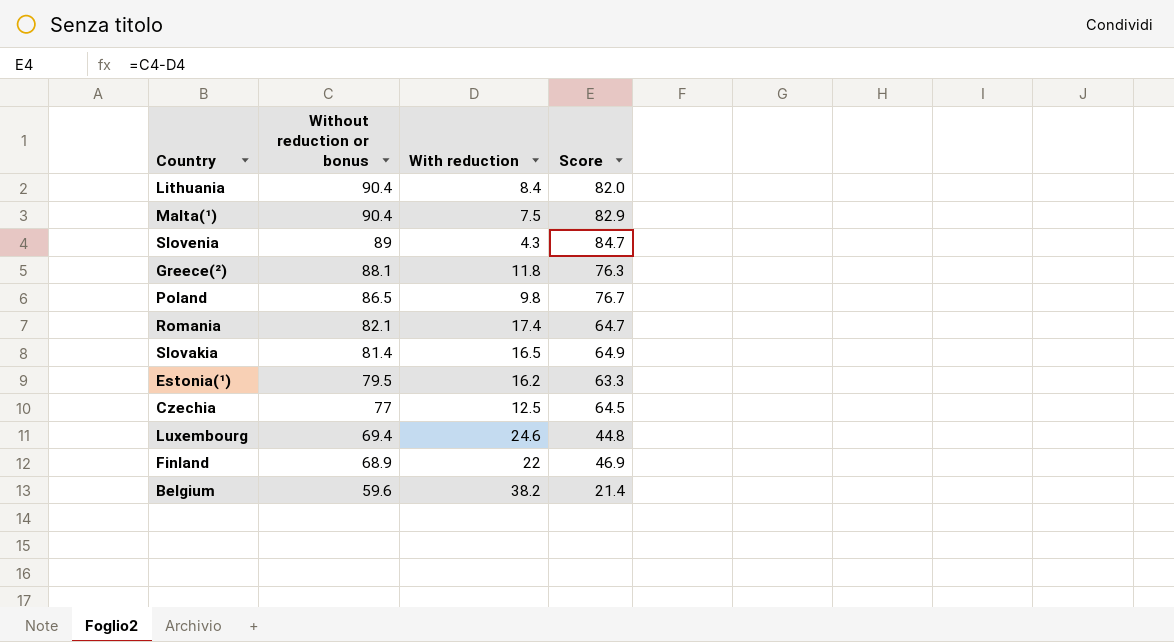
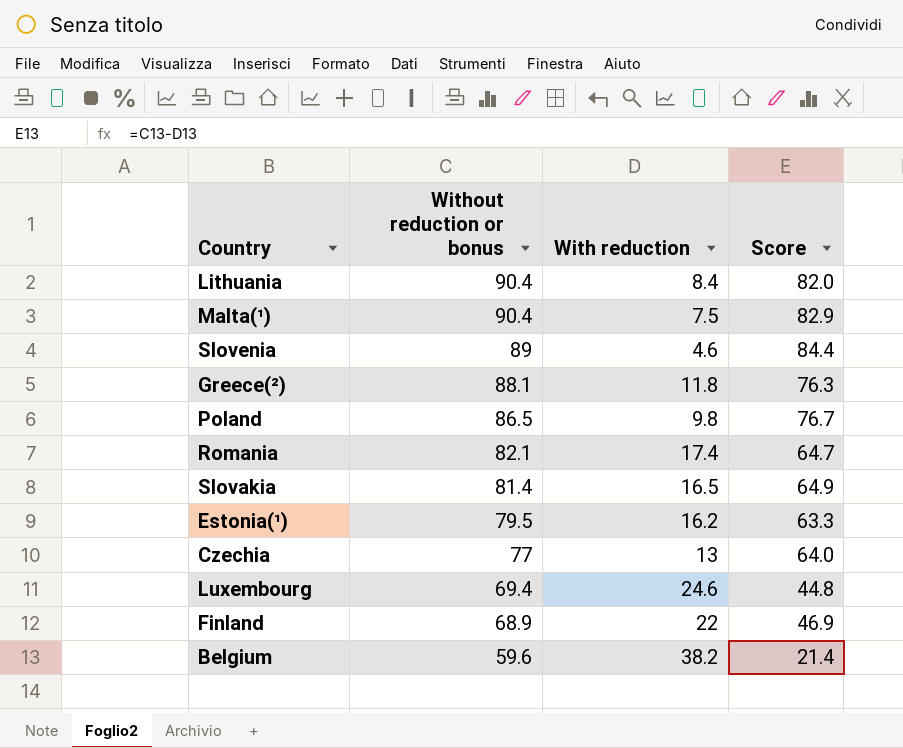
Slovenia | With reduction: 4.3 -> 4.6
Slovenia | Score: 84.7 -> 84.4
Czechia | With reduction: 12.5 -> 13
Czechia | Score: 64.5 -> 64.0

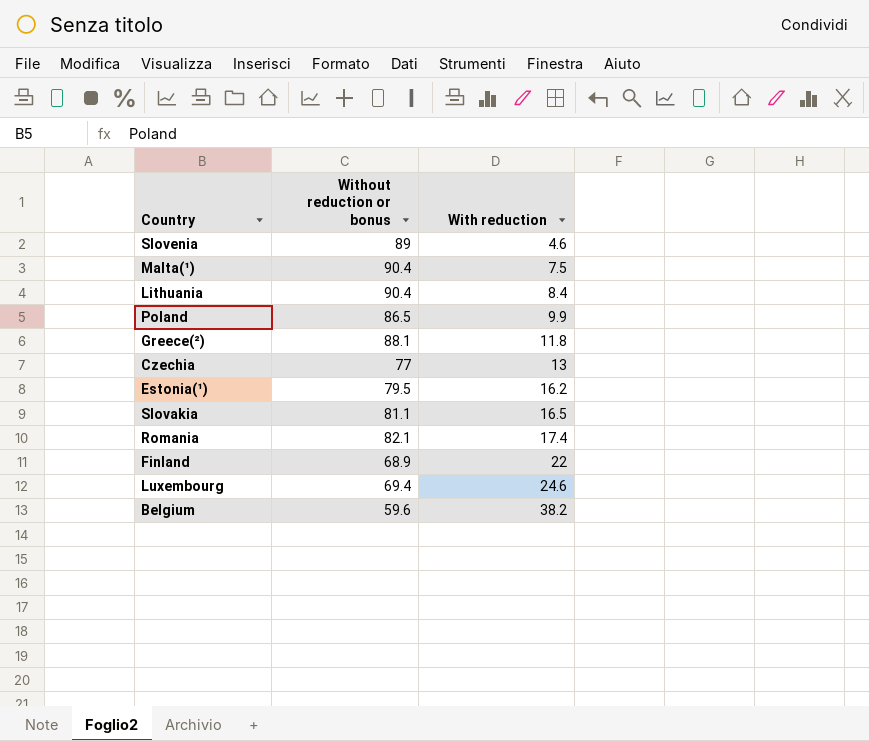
row order: Without reduction or bonus descending -> With reduction ascending
column Score | formula: [Without reduction or bonus] - [With reduction] -> none
Poland | With reduction: 9.8 -> 9.9
Slovakia | Without reduction or bonus: 81.4 -> 81.1

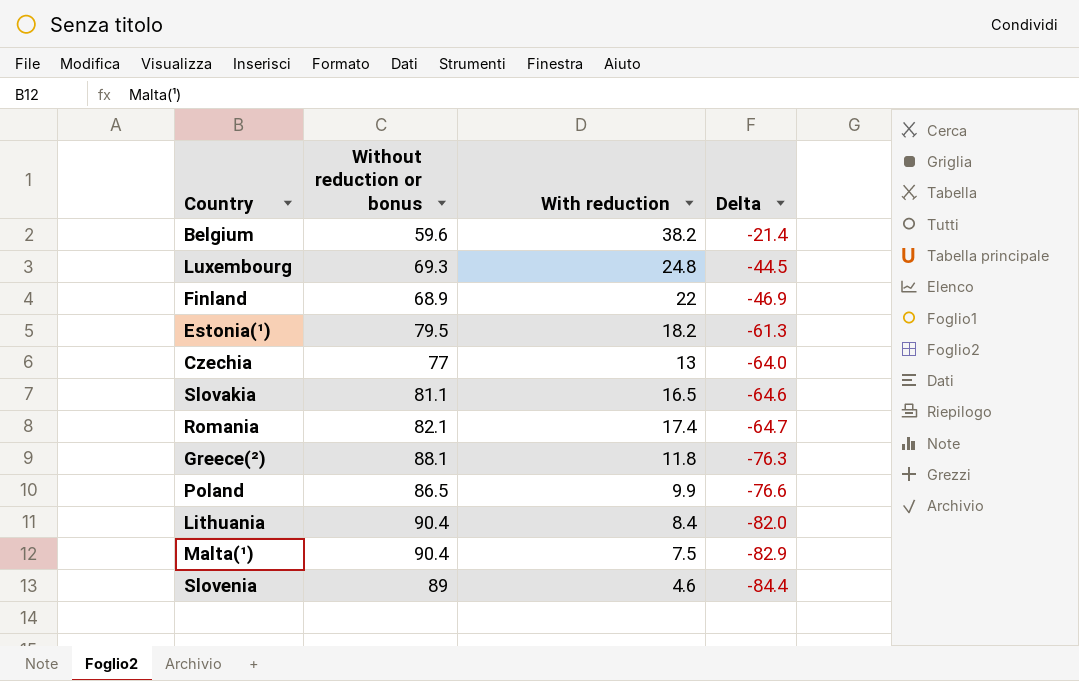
row order: With reduction ascending -> Delta descending
column Delta | formula: none -> [With reduction] - [Without reduction or bonus]
Luxembourg | Without reduction or bonus: 69.4 -> 69.3
Luxembourg | With reduction: 24.6 -> 24.8
Estonia(¹) | With reduction: 16.2 -> 18.2

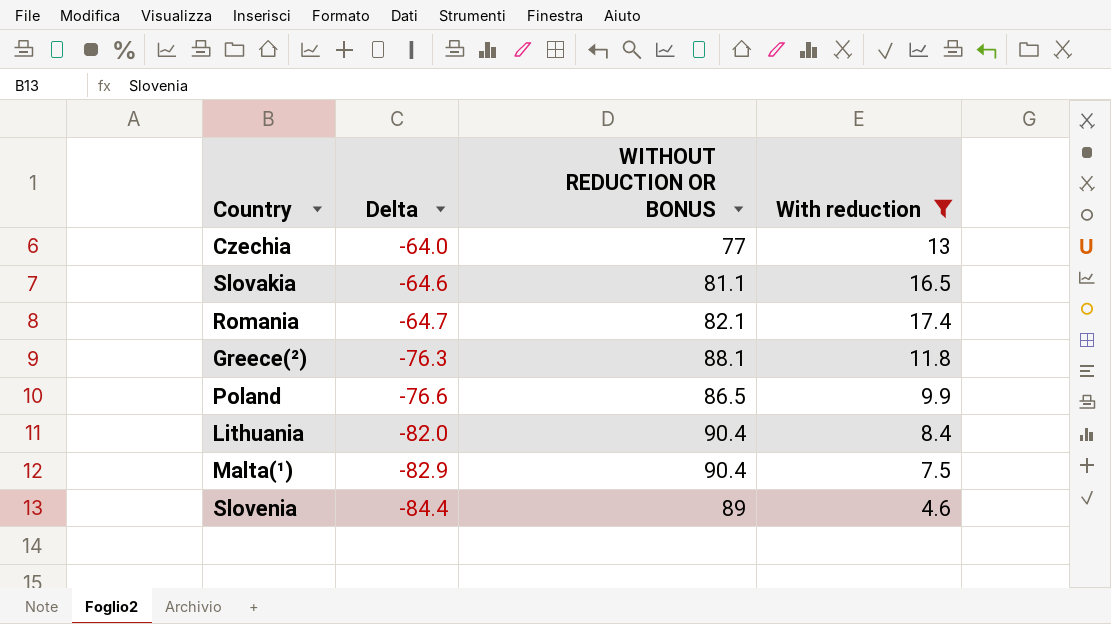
filter: none -> With reduction <= 17.4
column Delta | position: 4 -> 2
column name: Without reduction or bonus -> WITHOUT REDUCTION OR BONUS

